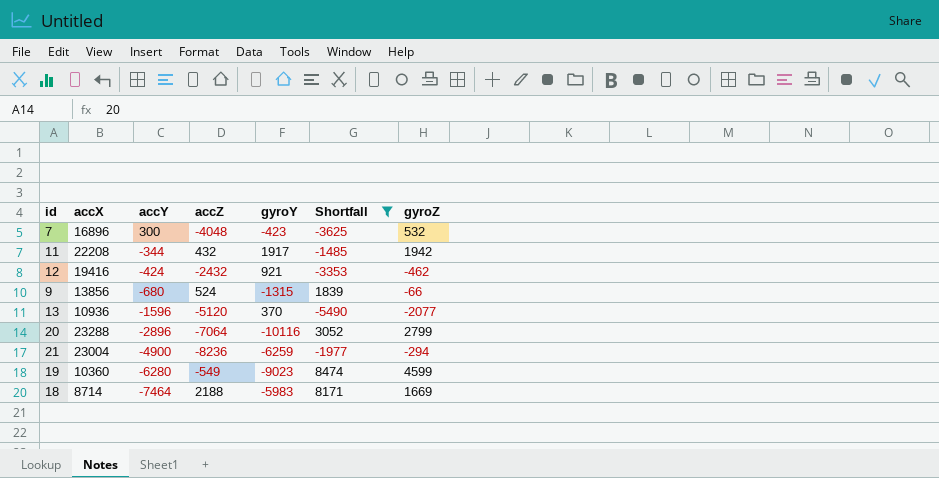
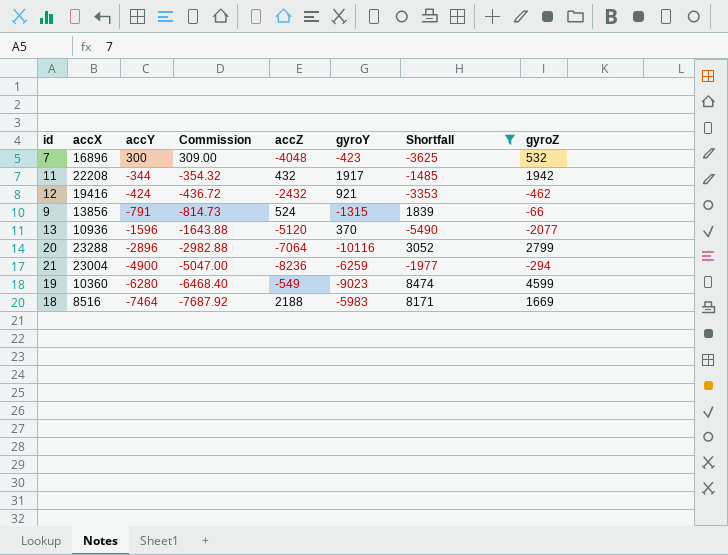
column Commission | formula: none -> [accY] * 1.03
9 | accY: -680 -> -791
18 | accX: 8714 -> 8516

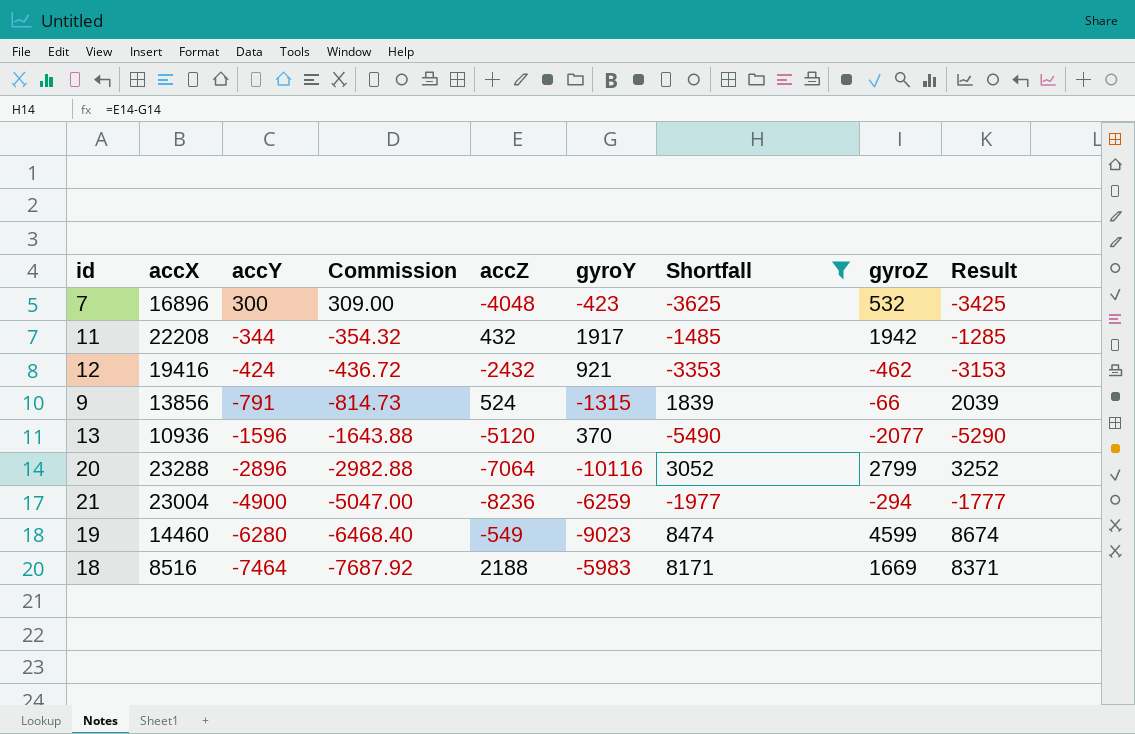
column Result | formula: none -> [Shortfall] + 200
19 | accX: 10360 -> 14460

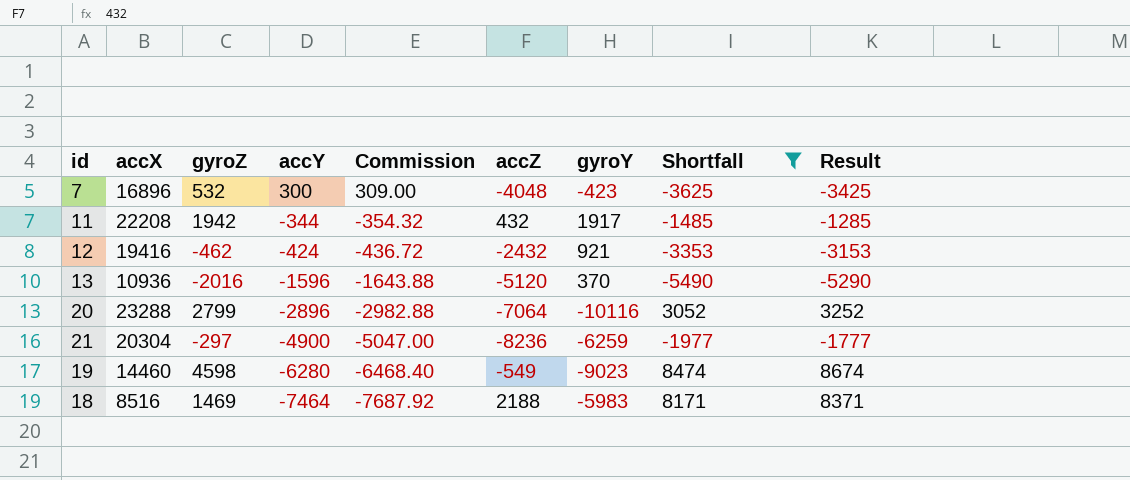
column gyroZ | position: 8 -> 3
row 9: 13856 | -791 | -814.73 | 524 | -1315 | 1839 | -66 | 2039 -> none
13 | gyroZ: -2077 -> -2016
21 | accX: 23004 -> 20304
21 | gyroZ: -294 -> -297
19 | gyroZ: 4599 -> 4598
18 | gyroZ: 1669 -> 1469

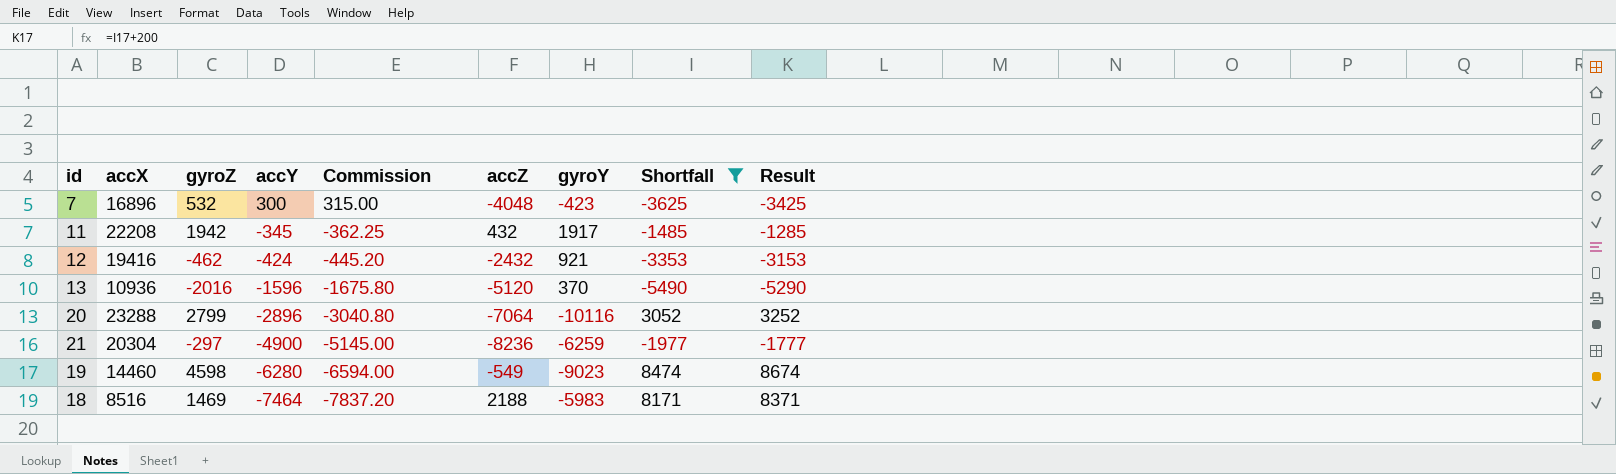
column Commission | formula: [accY] * 1.03 -> [accY] * 1.05
11 | accY: -344 -> -345

